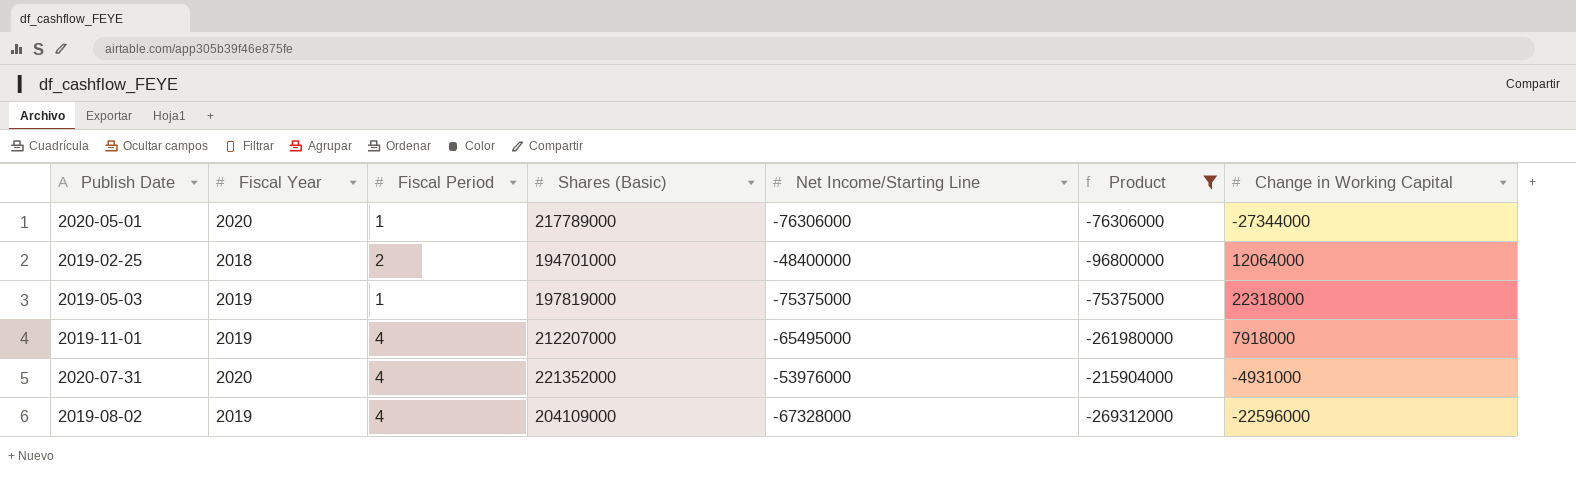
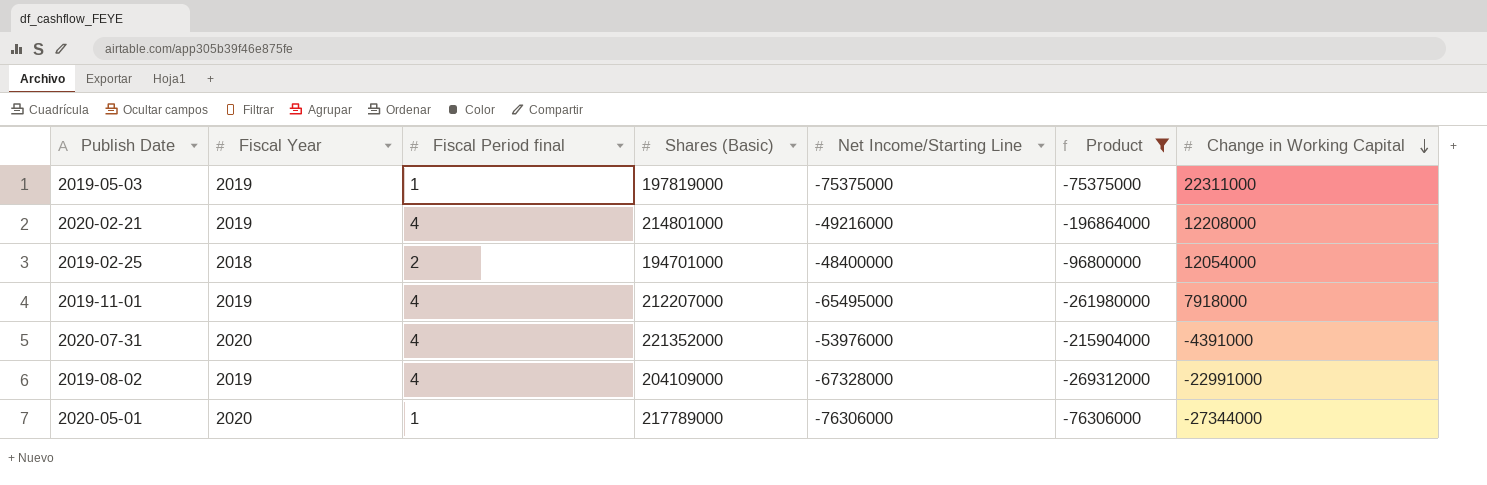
row order: none -> Change in Working Capital descending
column name: Fiscal Period -> Fiscal Period final
2019-05-03 | Change in Working Capital: 22318000 -> 22311000
row 2020-02-21: none -> 2019 | 4 | 214801000 | -49216000 | -196864000 | 12208000
2019-02-25 | Change in Working Capital: 12064000 -> 12054000
2020-07-31 | Change in Working Capital: -4931000 -> -4391000
2019-08-02 | Change in Working Capital: -22596000 -> -22991000

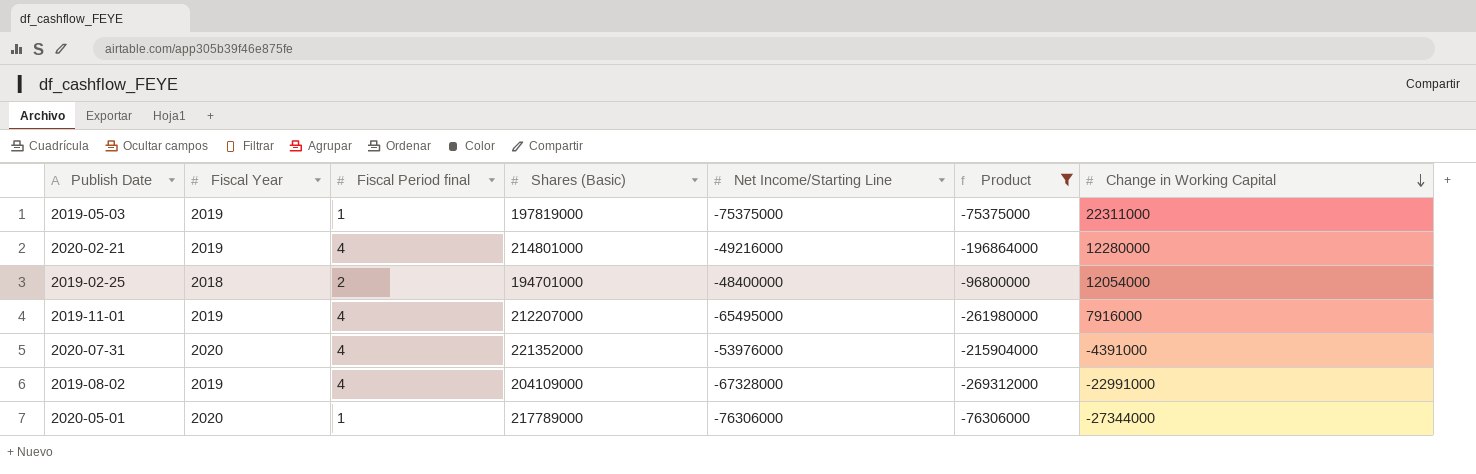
2020-02-21 | Change in Working Capital: 12208000 -> 12280000
2019-11-01 | Change in Working Capital: 7918000 -> 7916000

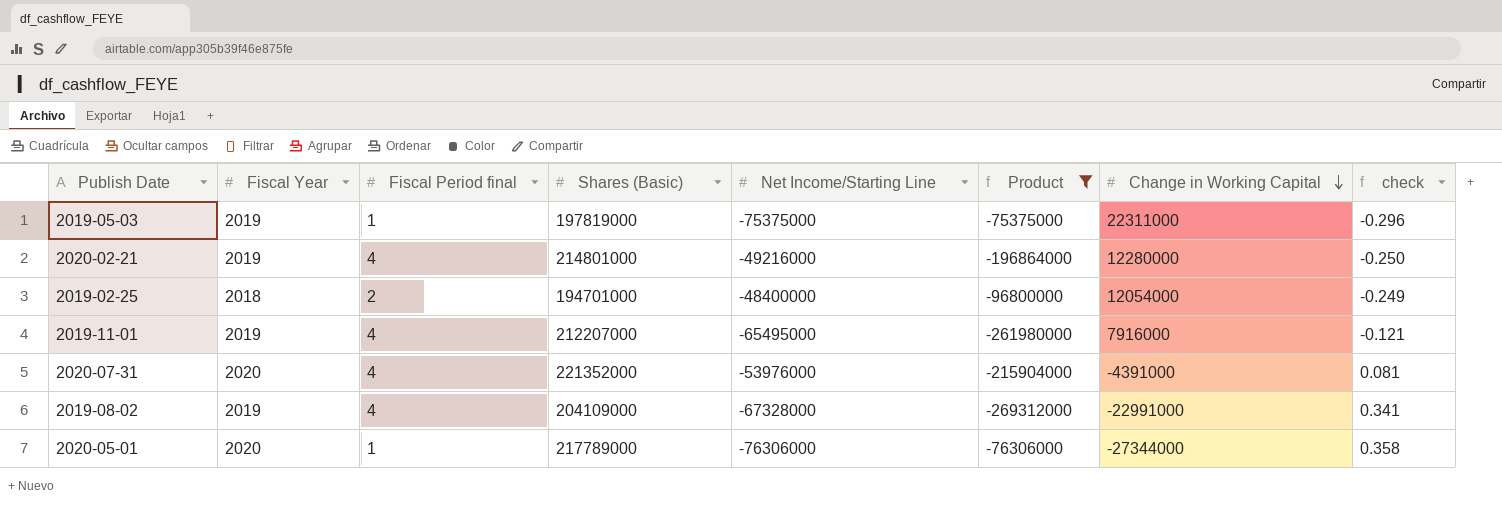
column check | formula: none -> [Change in Working Capital] / [Net Income/Starting Line]

